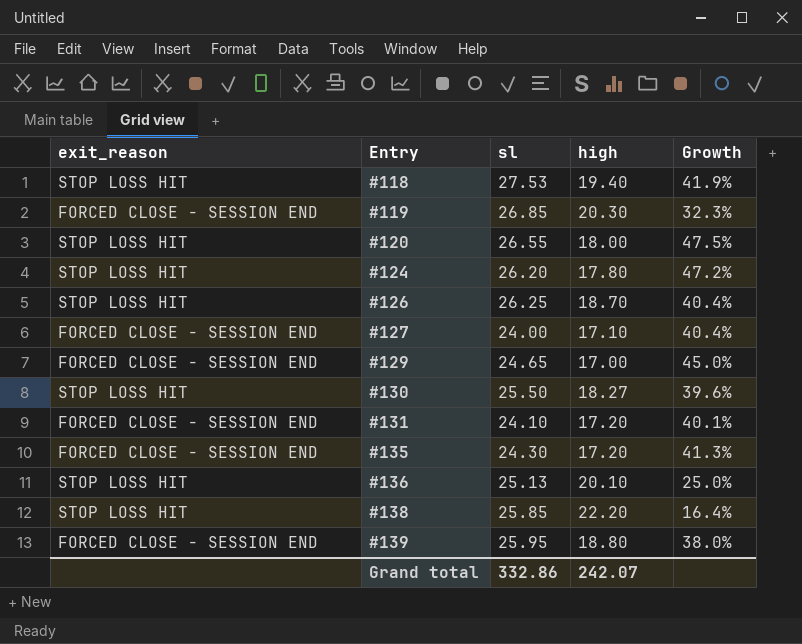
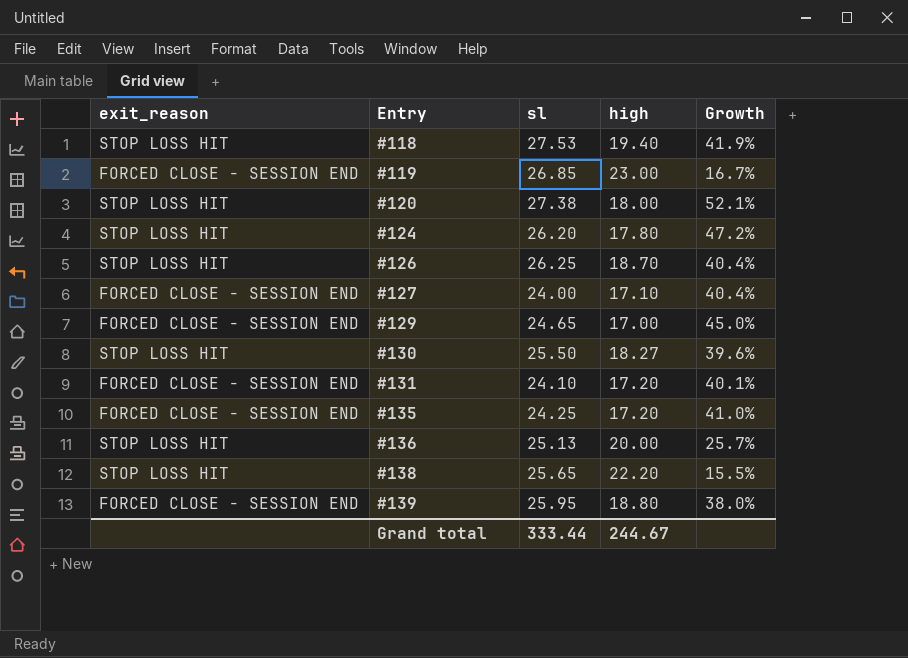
#119 | high: 20.30 -> 23.00
#119 | Growth: 32.3% -> 16.7%
#120 | sl: 26.55 -> 27.38
#120 | Growth: 47.5% -> 52.1%
#135 | sl: 24.30 -> 24.25
#135 | Growth: 41.3% -> 41.0%
#136 | high: 20.10 -> 20.00
#136 | Growth: 25.0% -> 25.7%
#138 | sl: 25.85 -> 25.65
#138 | Growth: 16.4% -> 15.5%
Grand total | sl: 332.86 -> 333.44
Grand total | high: 242.07 -> 244.67

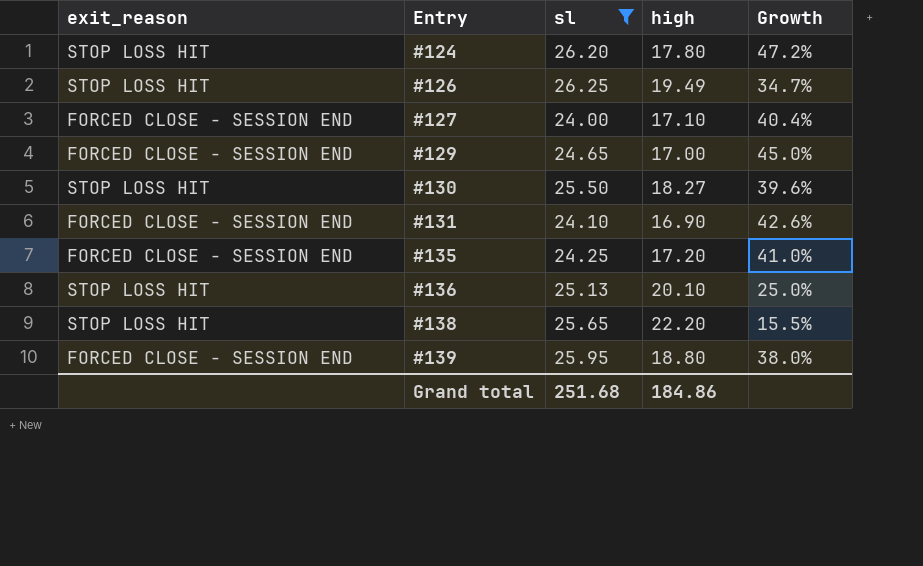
filter: none -> sl <= 26.25
#126 | high: 18.70 -> 19.49
#126 | Growth: 40.4% -> 34.7%
#131 | high: 17.20 -> 16.90
#131 | Growth: 40.1% -> 42.6%
#136 | high: 20.00 -> 20.10
#136 | Growth: 25.7% -> 25.0%
Grand total | sl: 333.44 -> 251.68
Grand total | high: 244.67 -> 184.86

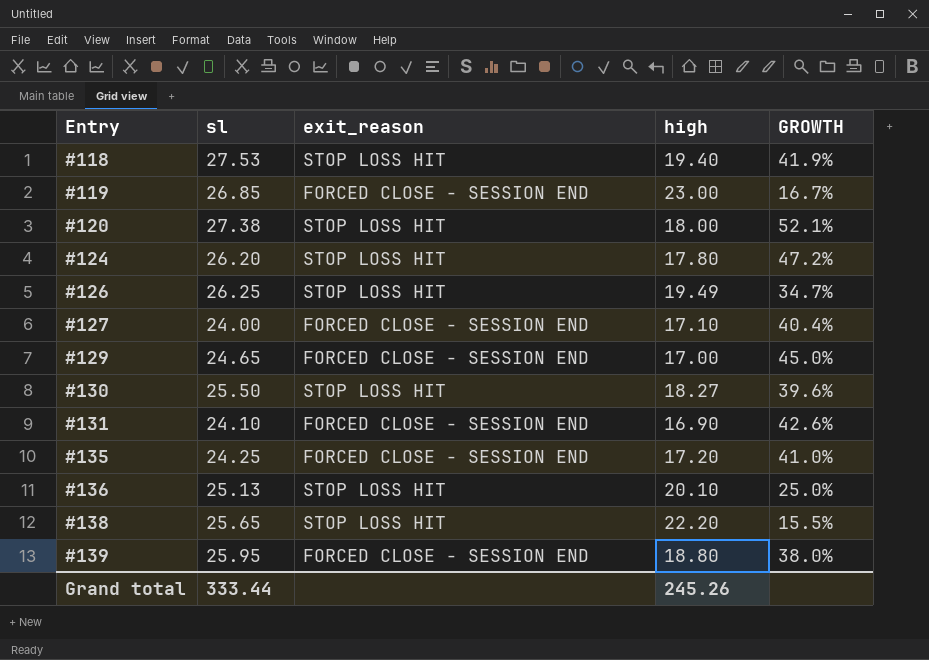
filter: sl <= 26.25 -> none
column exit_reason | position: 1 -> 3
column name: Growth -> GROWTH
Grand total | sl: 251.68 -> 333.44
Grand total | high: 184.86 -> 245.26

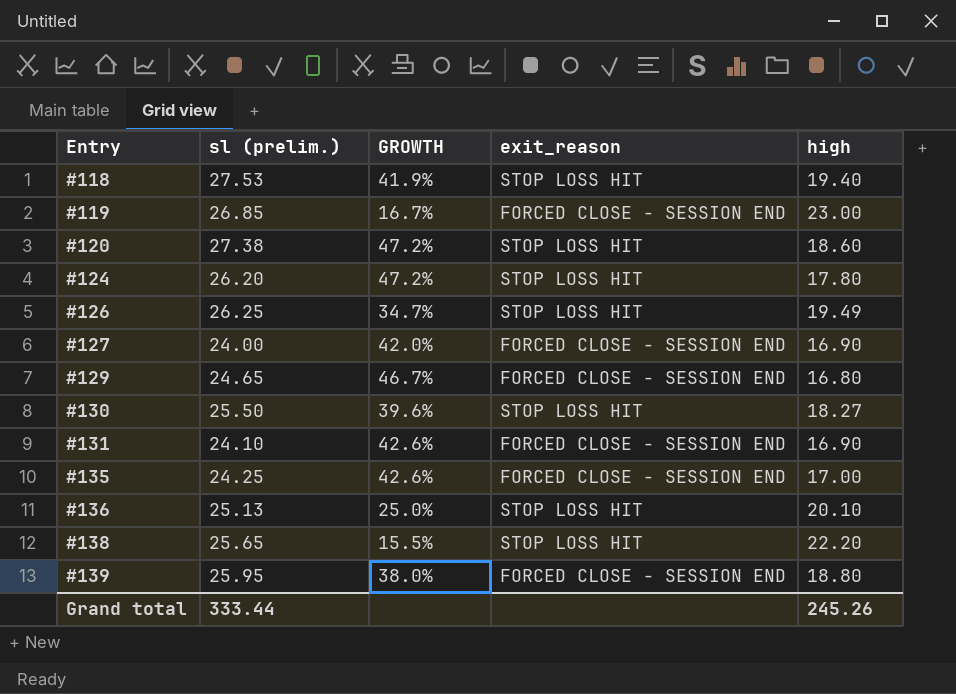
column name: sl -> sl (prelim.)
column GROWTH | position: 5 -> 3
#120 | GROWTH: 52.1% -> 47.2%
#120 | high: 18.00 -> 18.60
#127 | GROWTH: 40.4% -> 42.0%
#127 | high: 17.10 -> 16.90
#129 | GROWTH: 45.0% -> 46.7%
#129 | high: 17.00 -> 16.80
#135 | GROWTH: 41.0% -> 42.6%
#135 | high: 17.20 -> 17.00

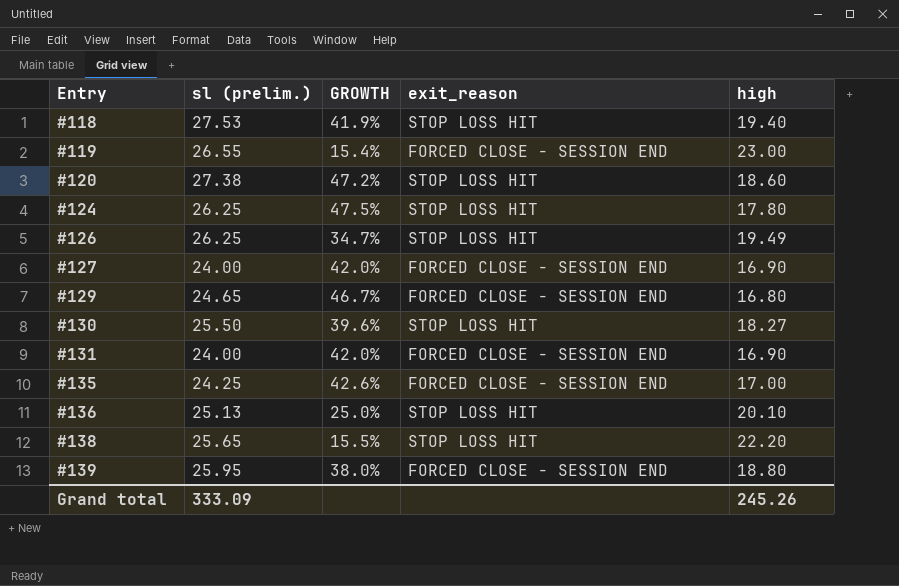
#119 | sl (prelim.): 26.85 -> 26.55
#119 | GROWTH: 16.7% -> 15.4%
#124 | sl (prelim.): 26.20 -> 26.25
#124 | GROWTH: 47.2% -> 47.5%
#131 | sl (prelim.): 24.10 -> 24.00
#131 | GROWTH: 42.6% -> 42.0%
Grand total | sl (prelim.): 333.44 -> 333.09

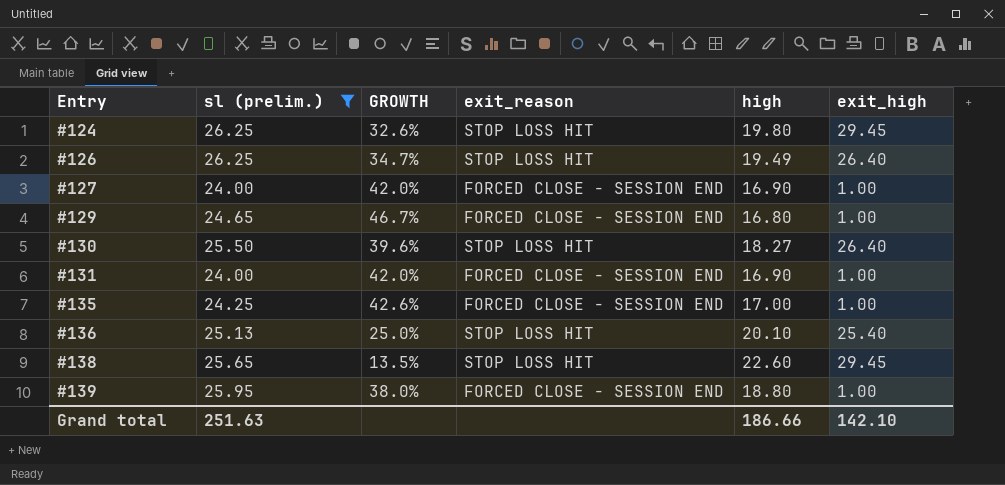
filter: none -> sl (prelim.) <= 26.25
column exit_high | position: none -> 6
#124 | GROWTH: 47.5% -> 32.6%
#124 | high: 17.80 -> 19.80
#138 | GROWTH: 15.5% -> 13.5%
#138 | high: 22.20 -> 22.60
Grand total | sl (prelim.): 333.09 -> 251.63
Grand total | high: 245.26 -> 186.66

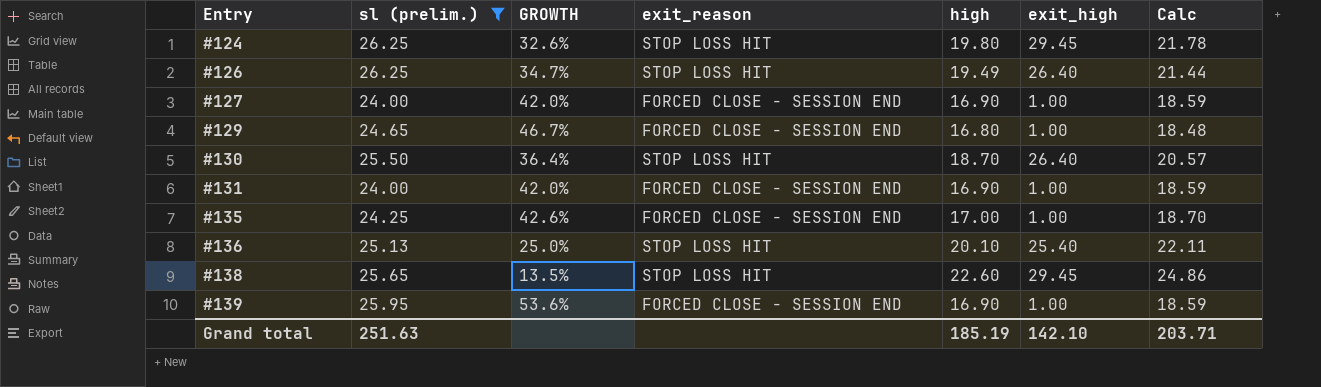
column Calc | formula: none -> [high] * 1.1
#130 | GROWTH: 39.6% -> 36.4%
#130 | high: 18.27 -> 18.70
#139 | GROWTH: 38.0% -> 53.6%
#139 | high: 18.80 -> 16.90
Grand total | high: 186.66 -> 185.19

